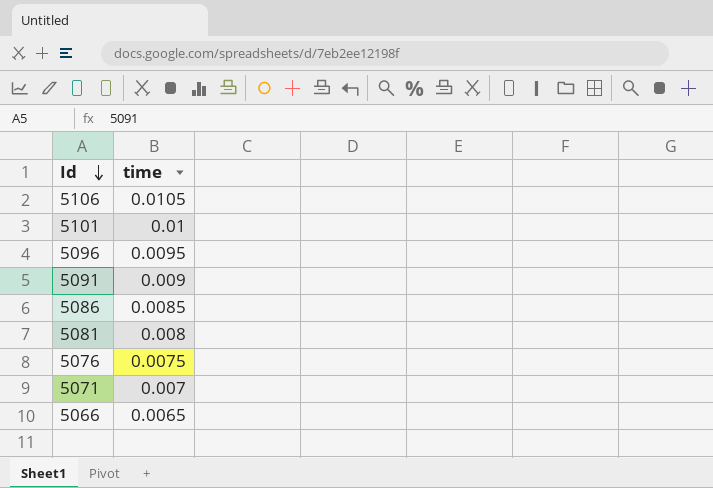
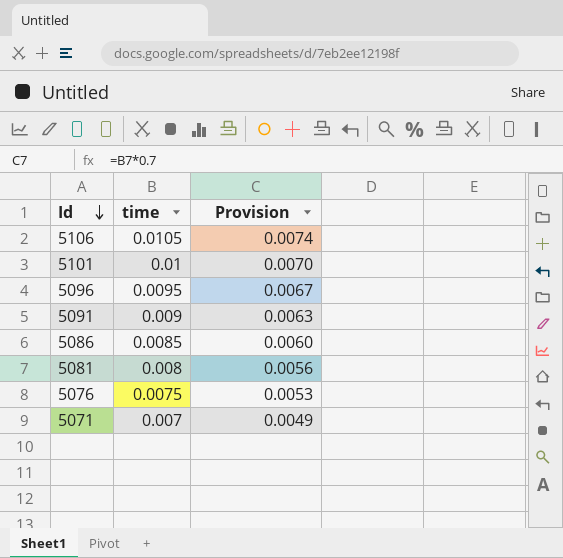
column Provision | formula: none -> [time] * 0.7
row 5066: 0.0065 -> none

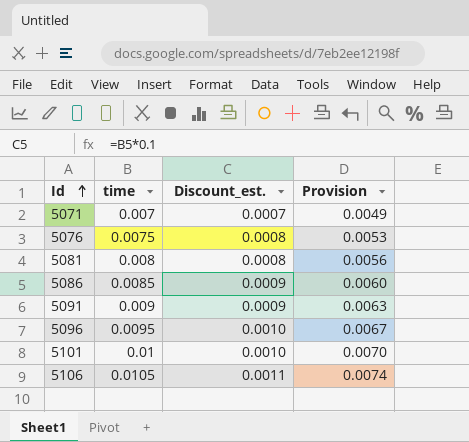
row order: Id descending -> Id ascending
column Discount_est. | formula: none -> [time] * 0.1

